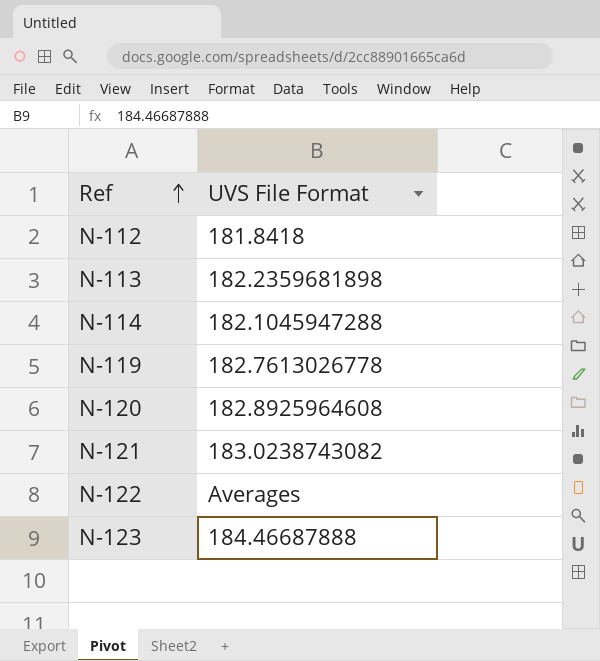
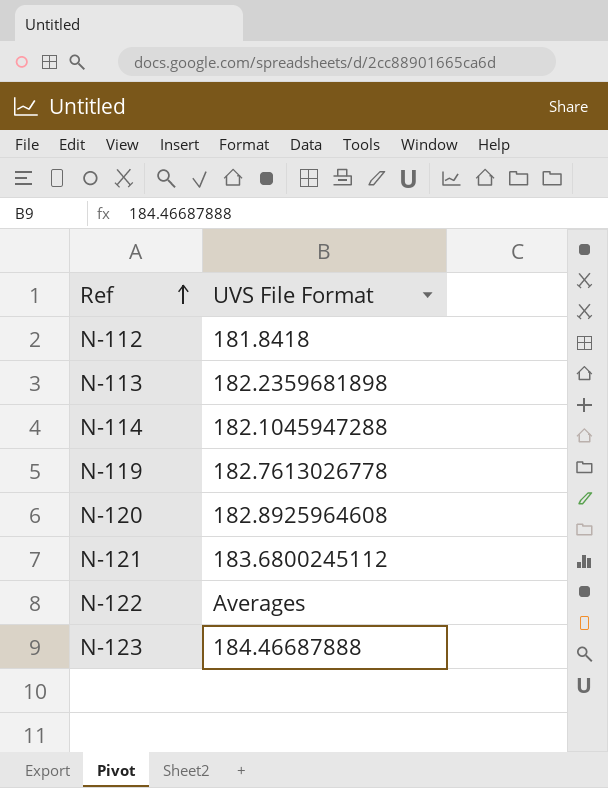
N-121 | UVS File Format: 183.0238743082 -> 183.6800245112

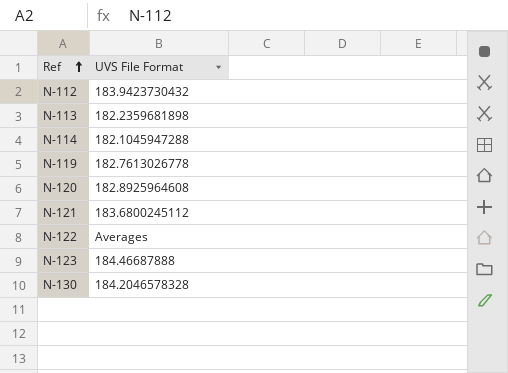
N-112 | UVS File Format: 181.8418 -> 183.9423730432
row N-130: none -> 184.2046578328

